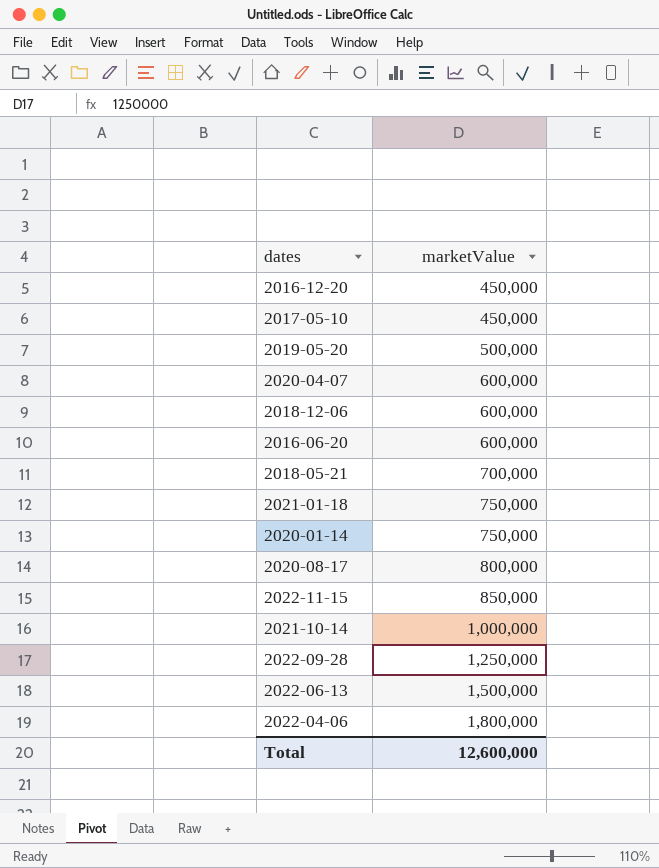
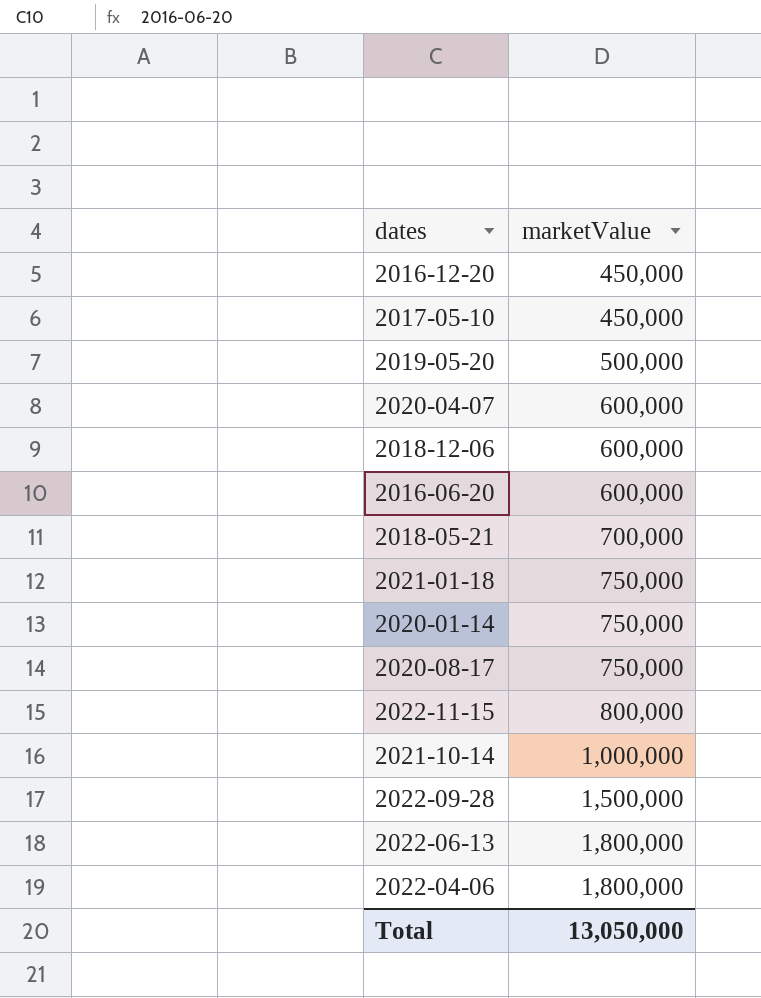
2020-08-17 | marketValue: 800,000 -> 750,000
2022-11-15 | marketValue: 850,000 -> 800,000
2022-09-28 | marketValue: 1,250,000 -> 1,500,000
2022-06-13 | marketValue: 1,500,000 -> 1,800,000
Total | marketValue: 12,600,000 -> 13,050,000

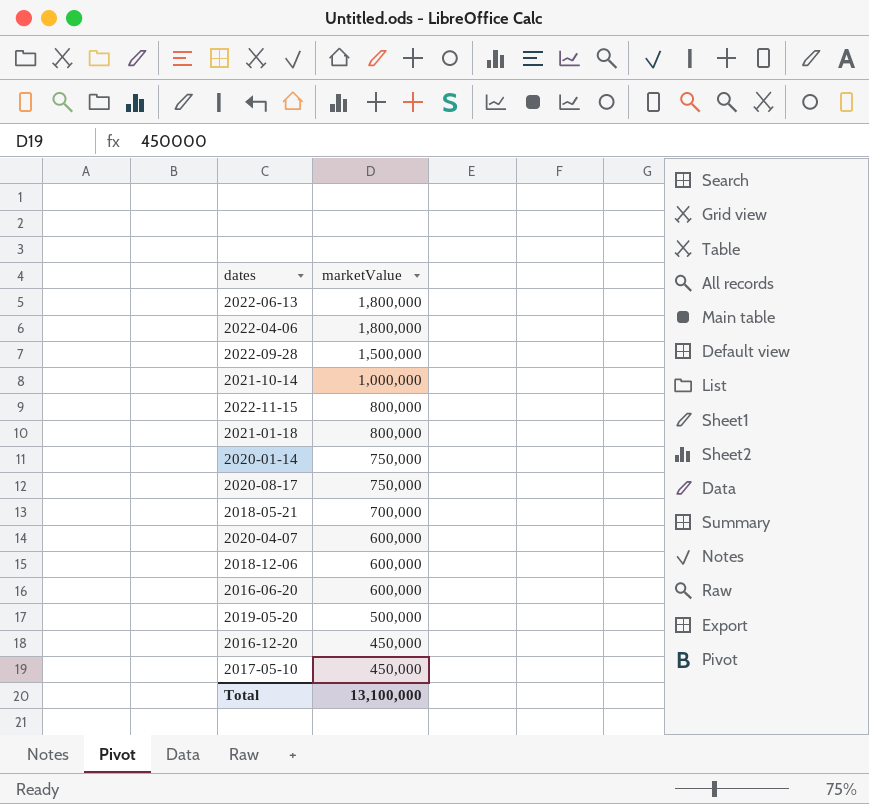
row order: marketValue ascending -> marketValue descending
2021-01-18 | marketValue: 750,000 -> 800,000
Total | marketValue: 13,050,000 -> 13,100,000

